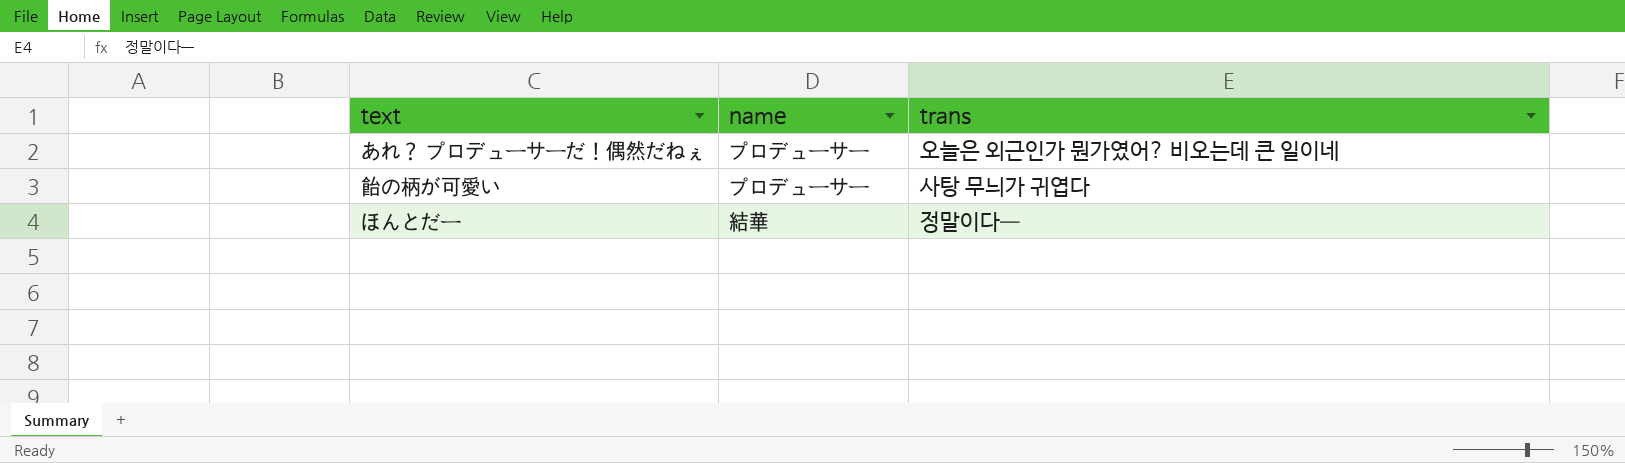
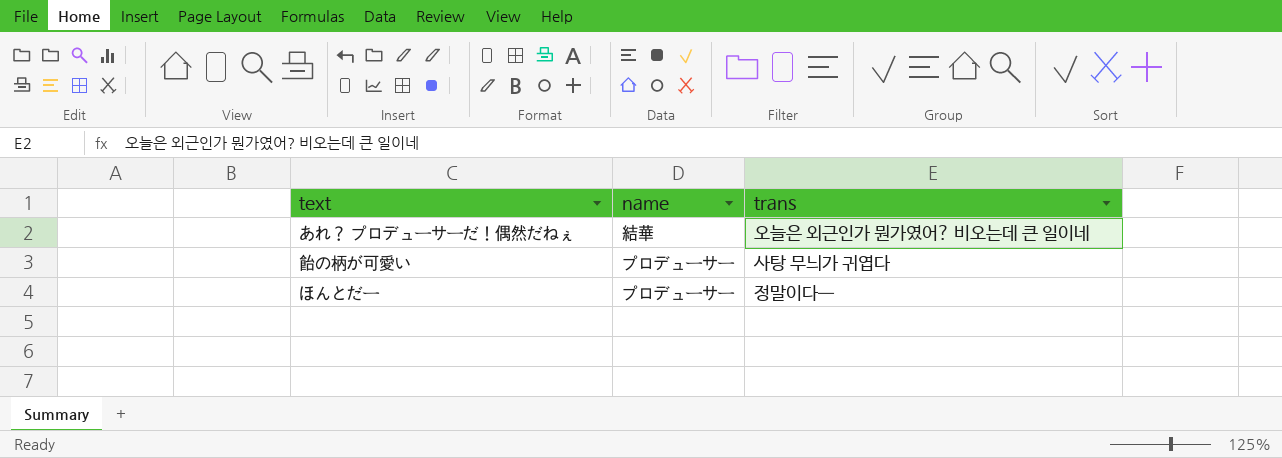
あれ？ プロデューサーだ！偶然だねぇ | name: プロデューサー -> 結華
ほんとだー | name: 結華 -> プロデューサー

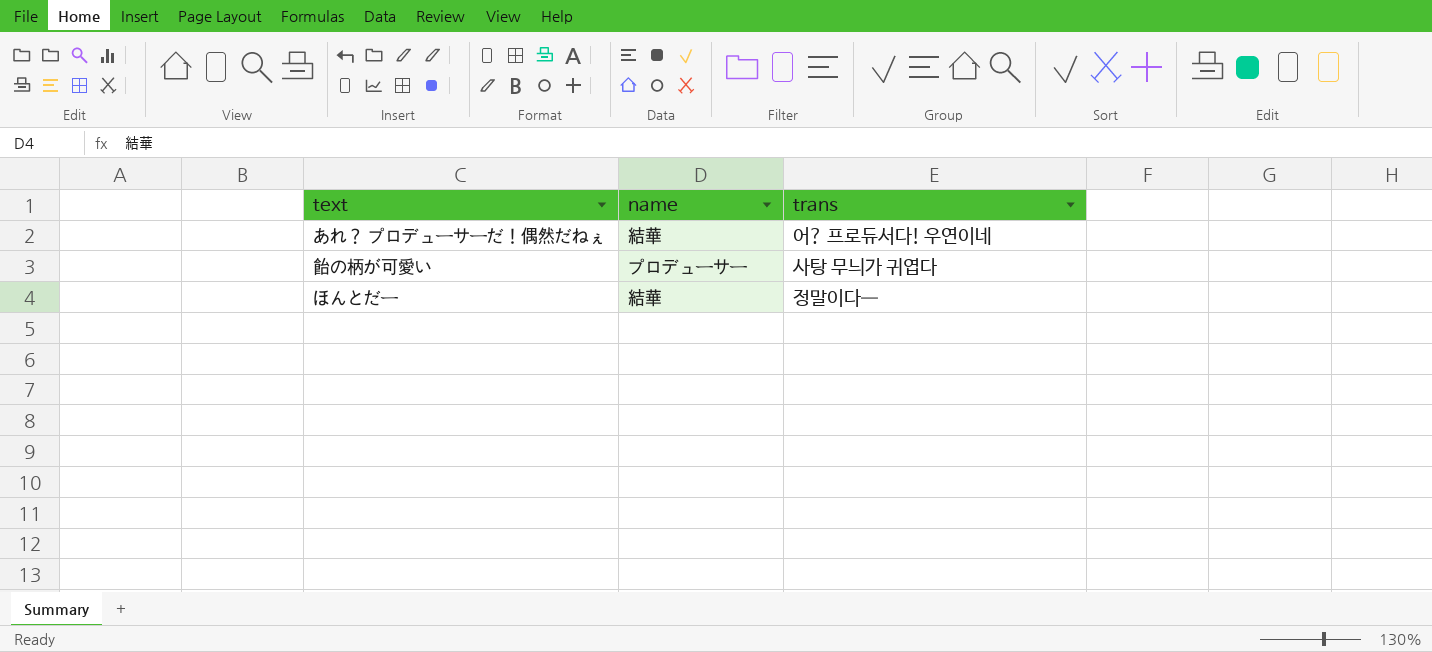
あれ？ プロデューサーだ！偶然だねぇ | trans: 오늘은 외근인가 뭔가였어? 비오는데 큰 일이네 -> 어? 프로듀서다! 우연이네
ほんとだー | name: プロデューサー -> 結華

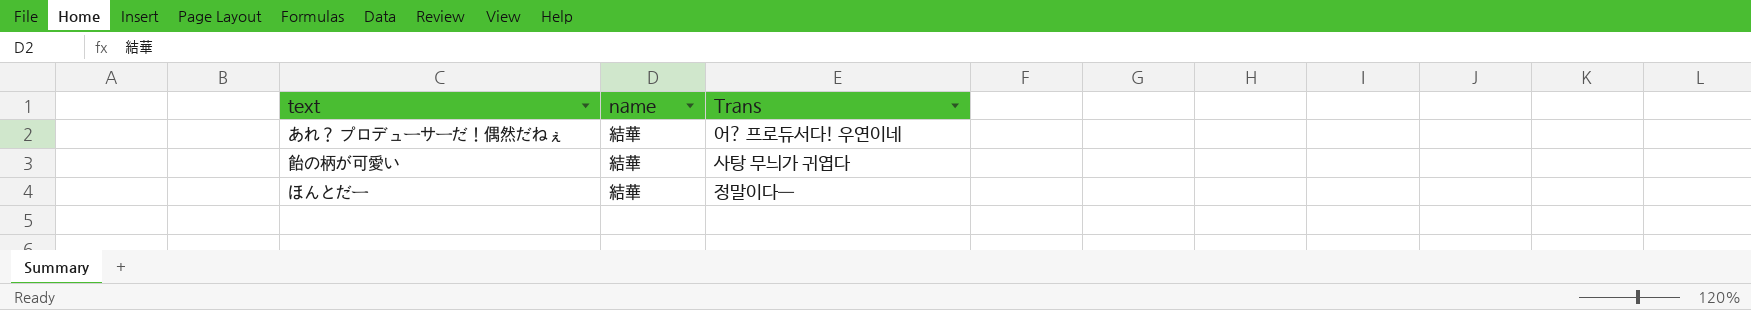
column name: trans -> Trans
飴の柄が可愛い | name: プロデューサー -> 結華

